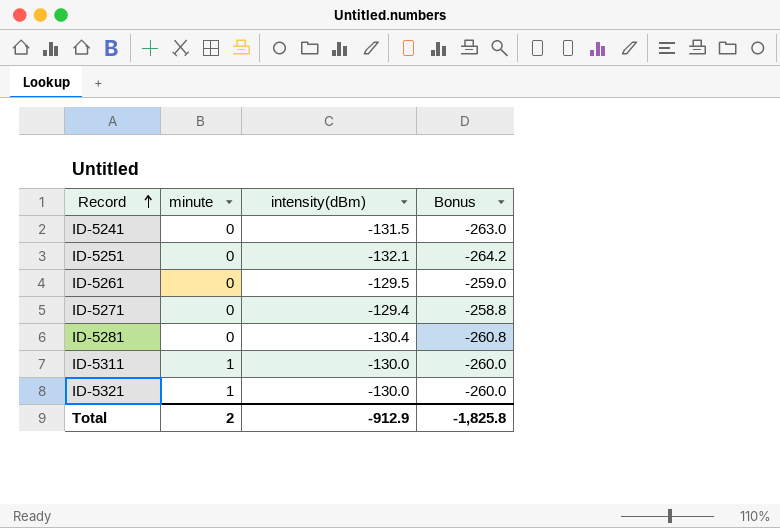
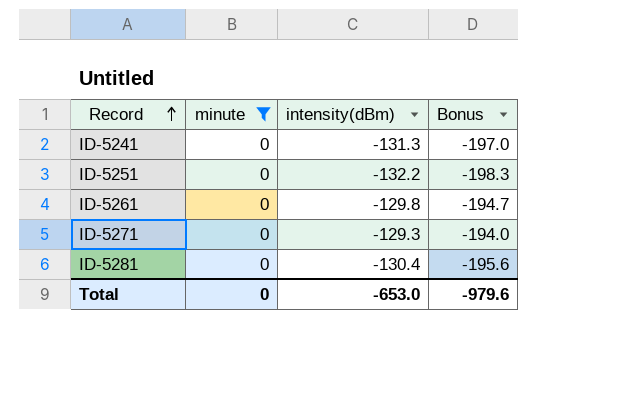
filter: none -> minute = 0
column Bonus | formula: [intensity(dBm)] * 2 -> [intensity(dBm)] * 1.5
ID-5241 | intensity(dBm): -131.5 -> -131.3
ID-5251 | intensity(dBm): -132.1 -> -132.2
ID-5261 | intensity(dBm): -129.5 -> -129.8
ID-5271 | intensity(dBm): -129.4 -> -129.3
Total | minute: 2 -> 0
Total | intensity(dBm): -912.9 -> -653.0
Total | Bonus: -1,825.8 -> -979.6

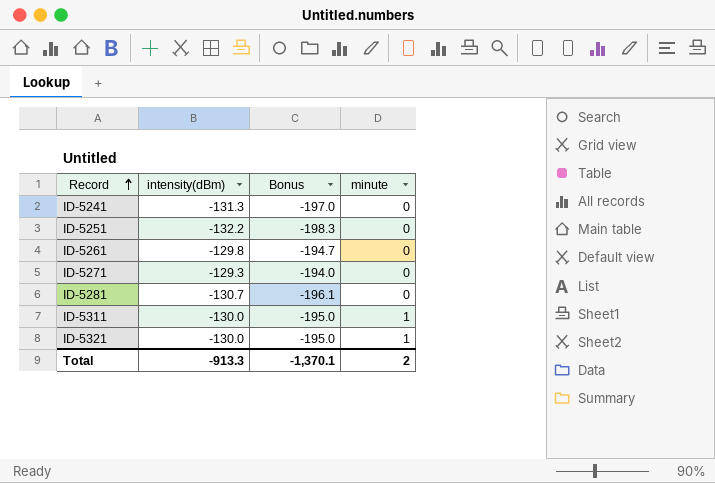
filter: minute = 0 -> none
column minute | position: 2 -> 4
ID-5281 | intensity(dBm): -130.4 -> -130.7
ID-5281 | Bonus: -195.6 -> -196.1
Total | intensity(dBm): -653.0 -> -913.3
Total | Bonus: -979.6 -> -1,370.1
Total | minute: 0 -> 2

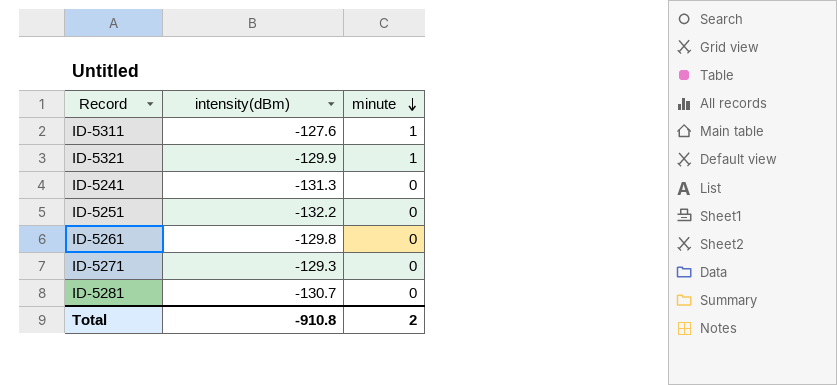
row order: Record ascending -> minute descending
column Bonus | formula: [intensity(dBm)] * 1.5 -> none
ID-5311 | intensity(dBm): -130.0 -> -127.6
ID-5321 | intensity(dBm): -130.0 -> -129.9
Total | intensity(dBm): -913.3 -> -910.8

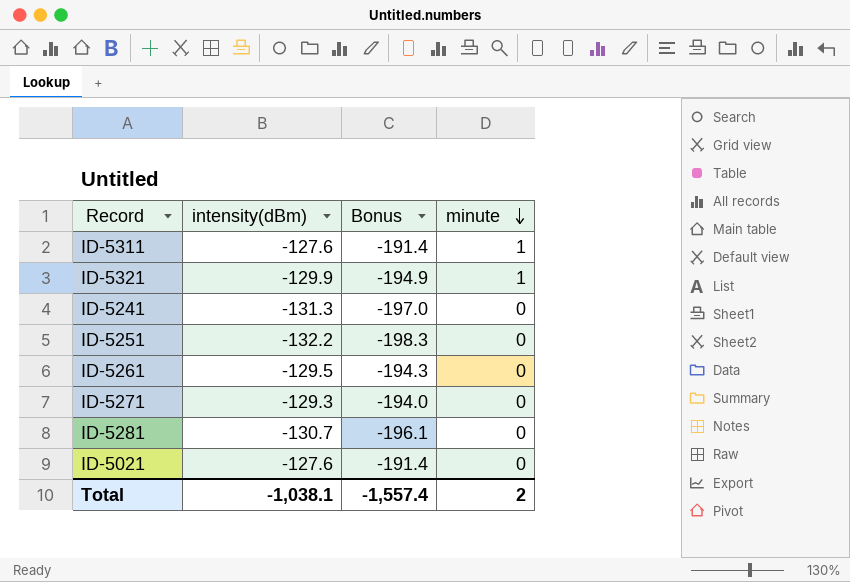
column Bonus | formula: none -> [intensity(dBm)] * 1.5
ID-5261 | intensity(dBm): -129.8 -> -129.5
row ID-5021: none -> -127.6 | -191.4 | 0
Total | intensity(dBm): -910.8 -> -1,038.1

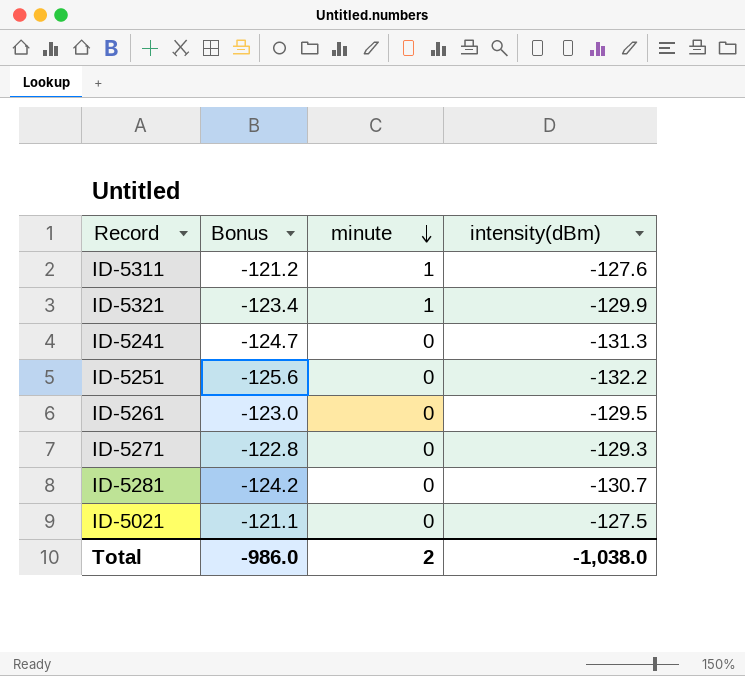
column Bonus | formula: [intensity(dBm)] * 1.5 -> [intensity(dBm)] * 0.95
column intensity(dBm) | position: 2 -> 4
ID-5021 | intensity(dBm): -127.6 -> -127.5
Total | Bonus: -1,557.4 -> -986.0
Total | intensity(dBm): -1,038.1 -> -1,038.0

